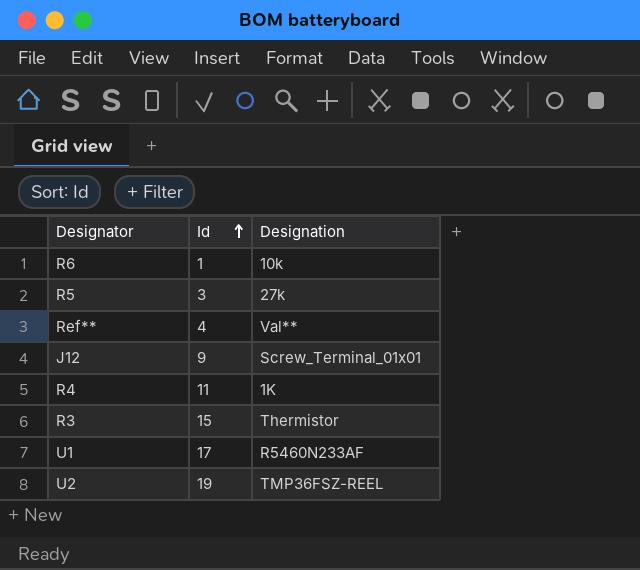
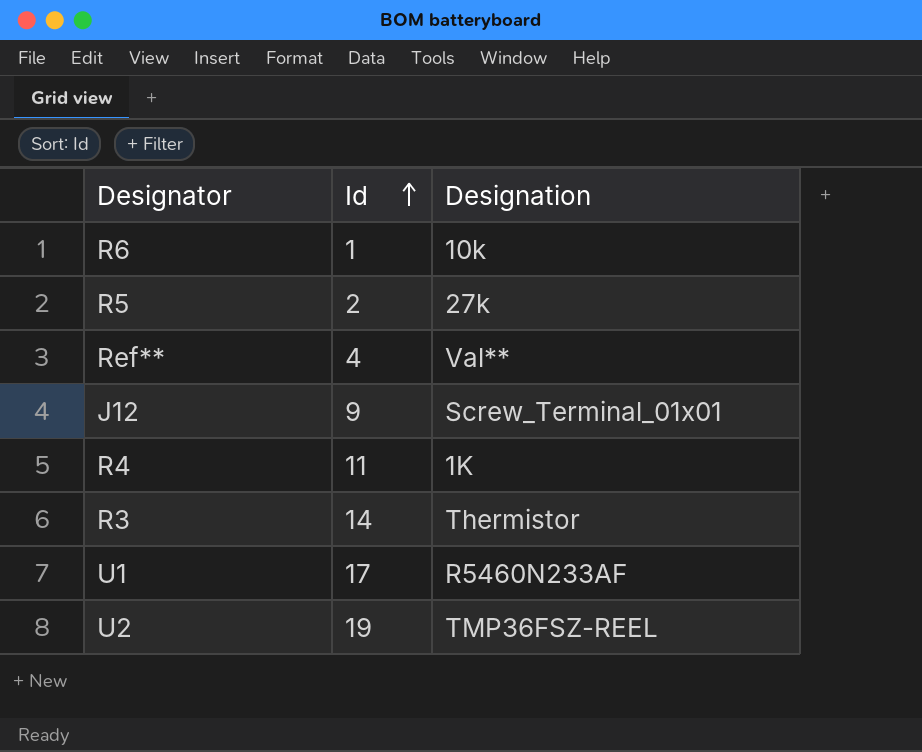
R5 | Id: 3 -> 2
R3 | Id: 15 -> 14

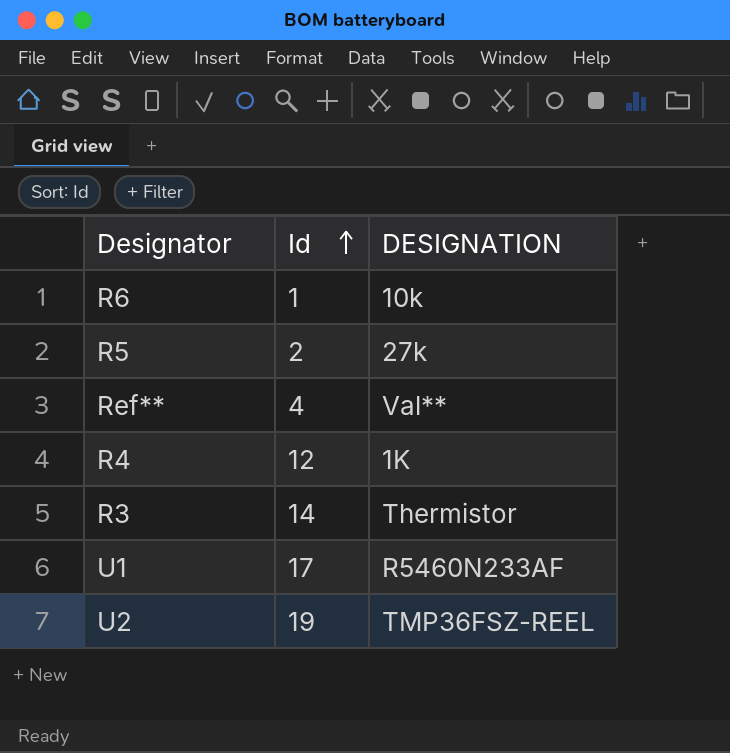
column name: Designation -> DESIGNATION
row J12: 9 | Screw_Terminal_01x01 -> none
R4 | Id: 11 -> 12

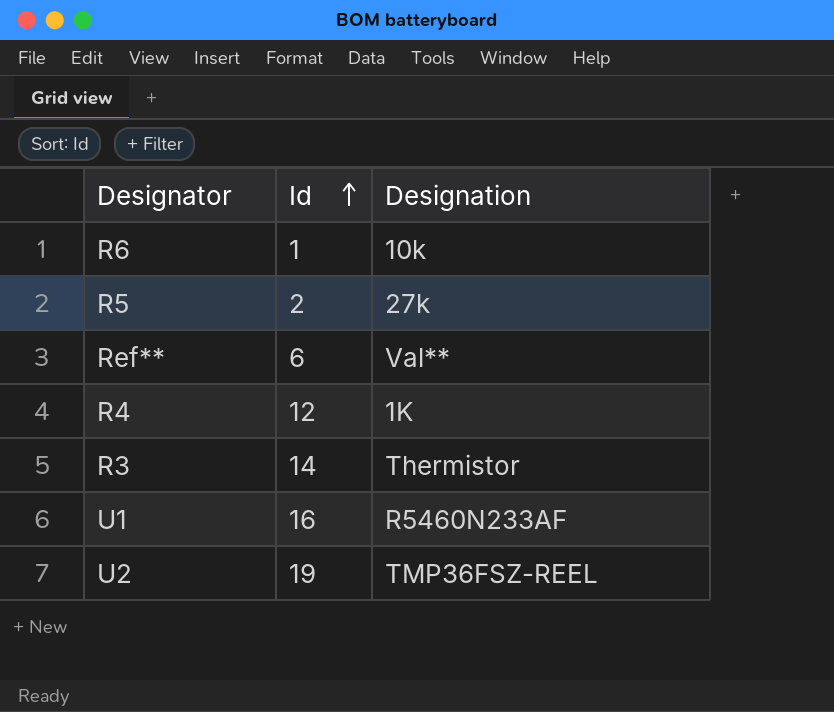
column name: DESIGNATION -> Designation
Ref** | Id: 4 -> 6
U1 | Id: 17 -> 16

